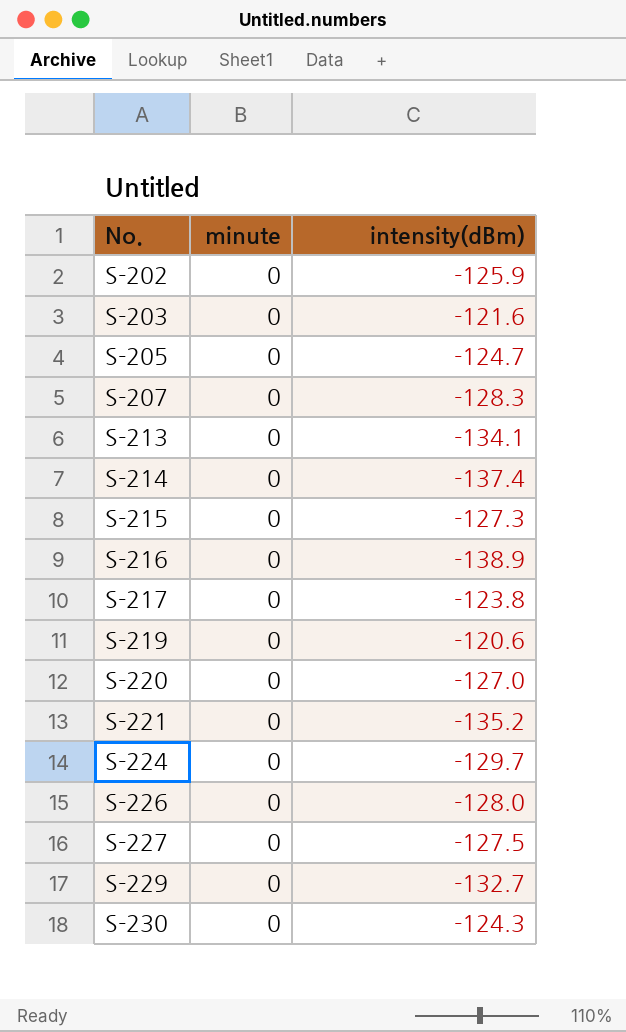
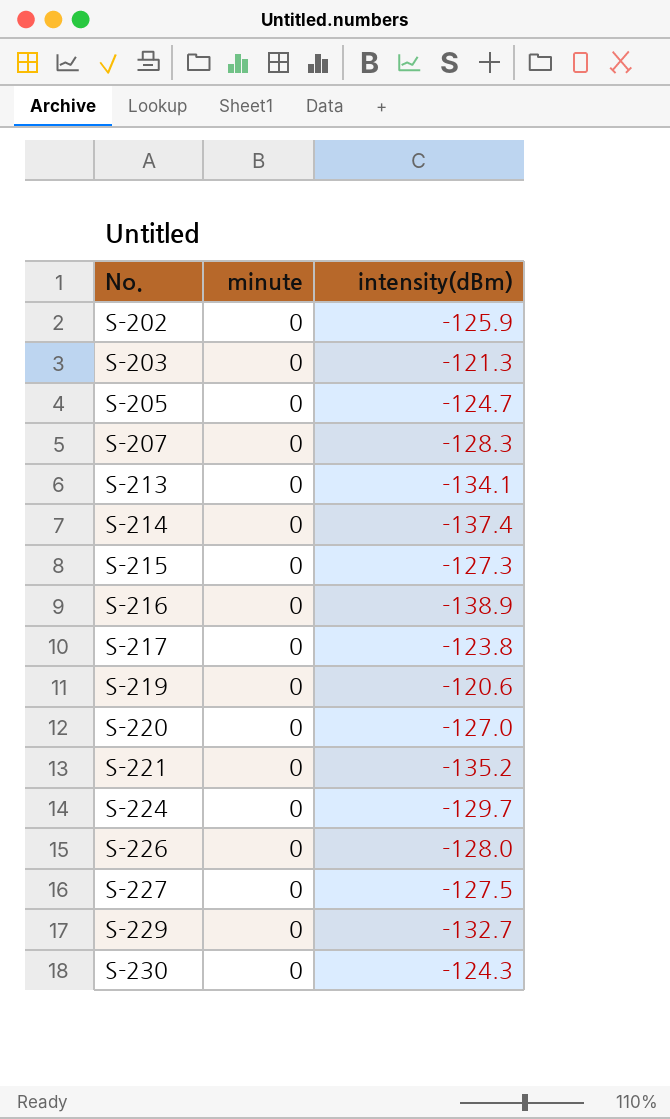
S-203 | intensity(dBm): -121.6 -> -121.3

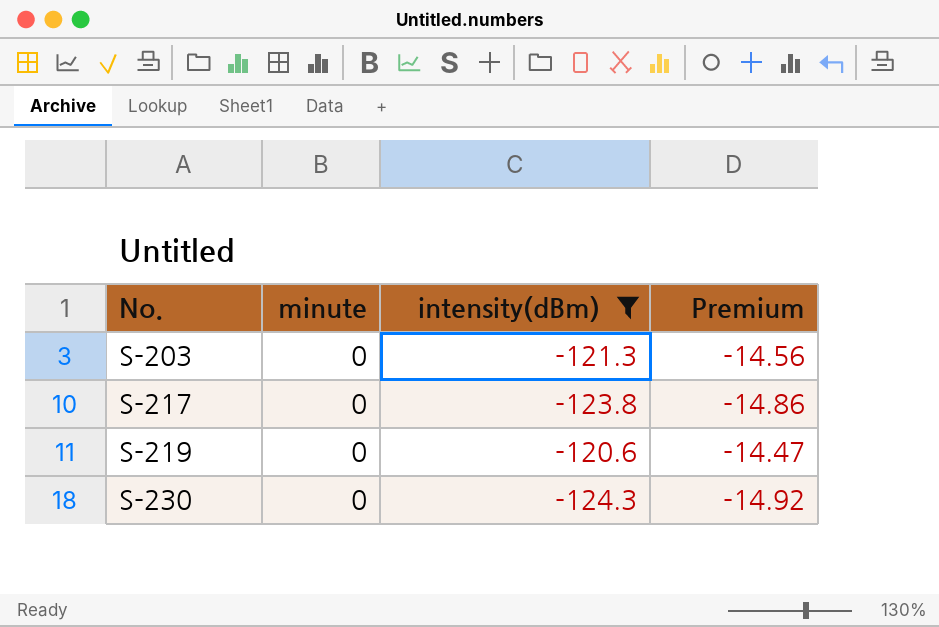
filter: none -> intensity(dBm) >= -124.3
column Premium | formula: none -> [intensity(dBm)] * 0.12

